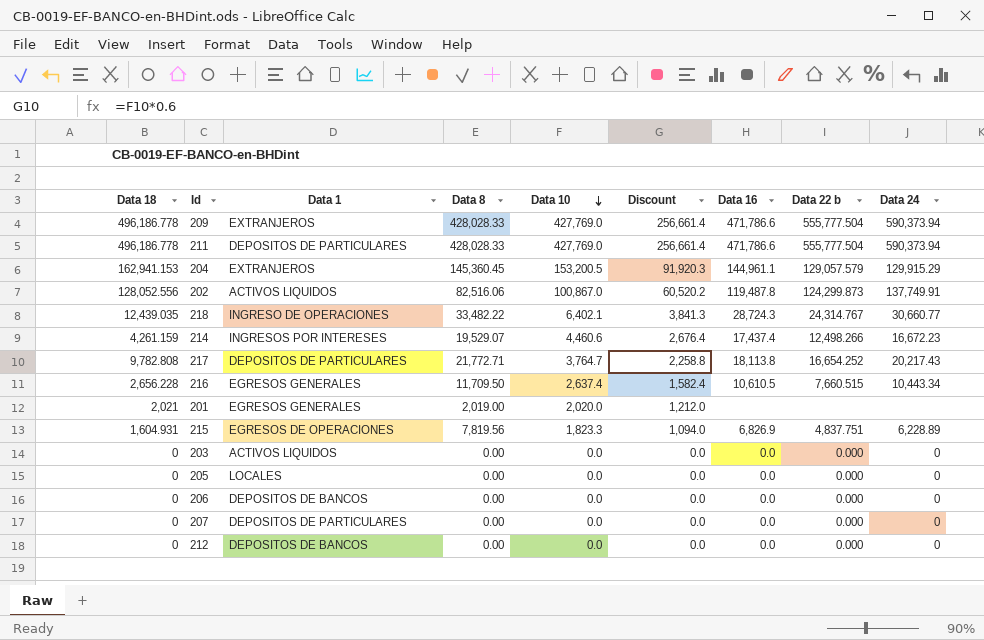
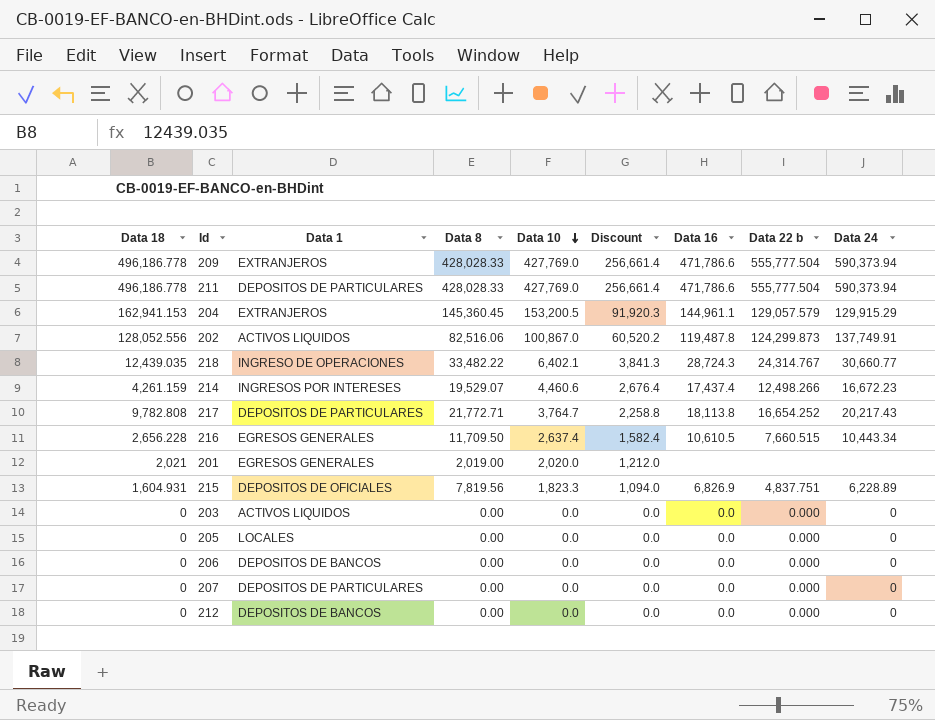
215 | Data 1: EGRESOS DE OPERACIONES -> DEPOSITOS DE OFICIALES

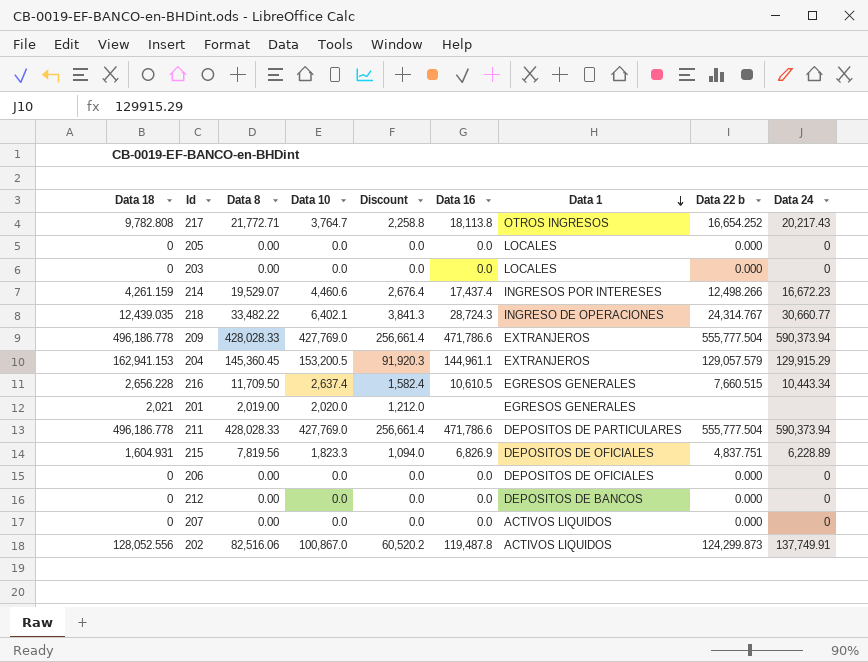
row order: Data 10 descending -> Data 1 descending
column Data 1 | position: 3 -> 7
217 | Data 1: DEPOSITOS DE PARTICULARES -> OTROS INGRESOS
203 | Data 1: ACTIVOS LIQUIDOS -> LOCALES
206 | Data 1: DEPOSITOS DE BANCOS -> DEPOSITOS DE OFICIALES
207 | Data 1: DEPOSITOS DE PARTICULARES -> ACTIVOS LIQUIDOS

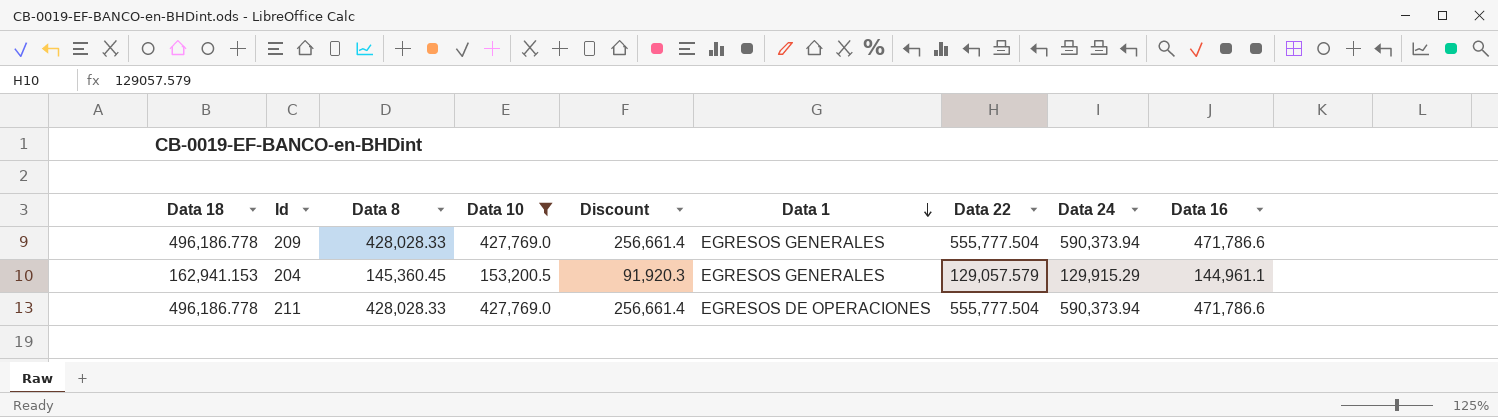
filter: none -> Data 10 >= 153,200.5
column name: Data 22 b -> Data 22
column Data 16 | position: 6 -> 9
209 | Data 1: EXTRANJEROS -> EGRESOS GENERALES
204 | Data 1: EXTRANJEROS -> EGRESOS GENERALES
211 | Data 1: DEPOSITOS DE PARTICULARES -> EGRESOS DE OPERACIONES

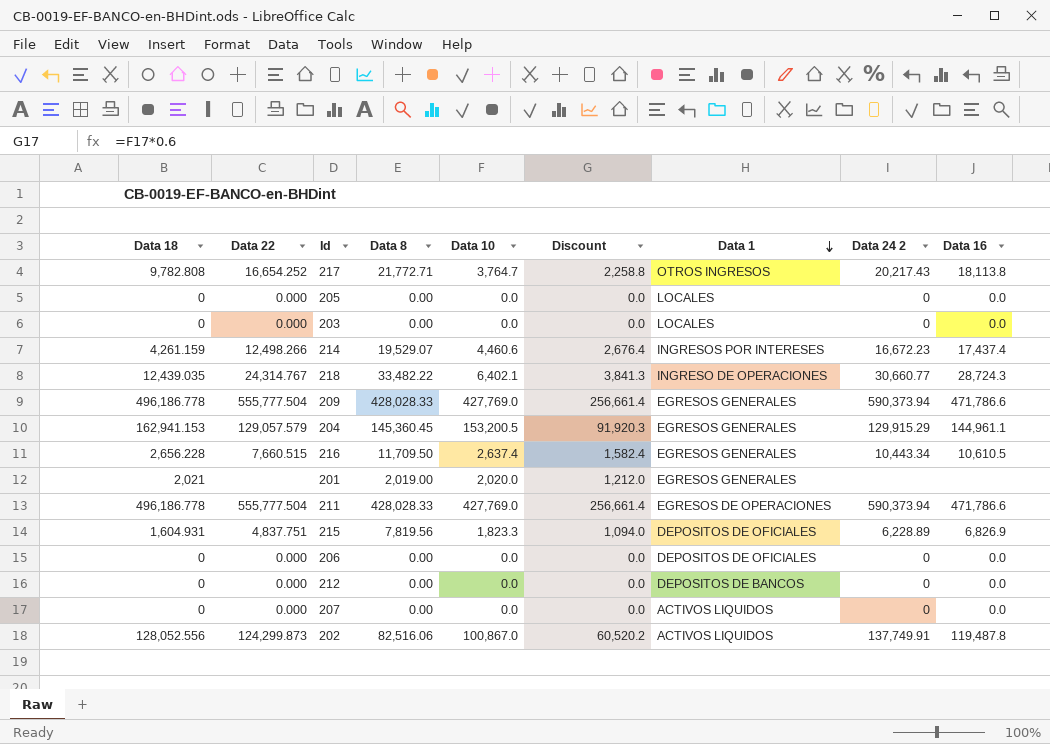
filter: Data 10 >= 153,200.5 -> none
column Data 22 | position: 7 -> 2
column name: Data 24 -> Data 24 2

